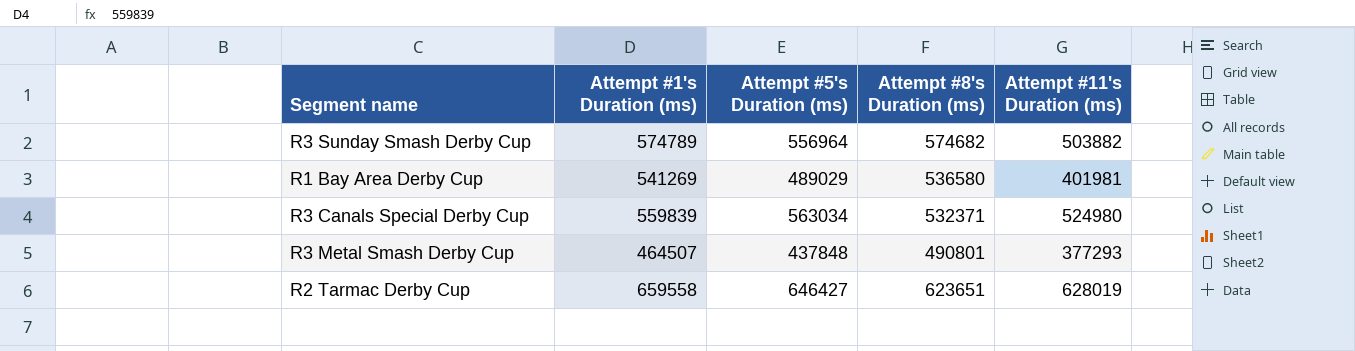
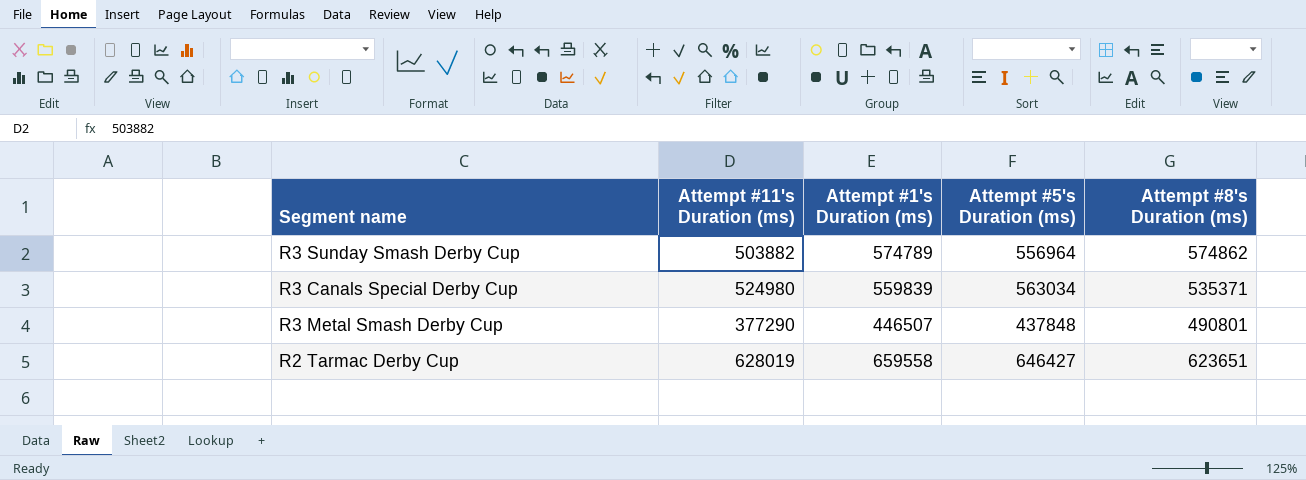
column Attempt #11's Duration (ms) | position: 5 -> 2
row R1 Bay Area Derby Cup: 541269 | 489029 | 536580 | 401981 -> none
R3 Sunday Smash Derby Cup | Attempt #8's Duration (ms): 574682 -> 574862
R3 Canals Special Derby Cup | Attempt #8's Duration (ms): 532371 -> 535371
R3 Metal Smash Derby Cup | Attempt #11's Duration (ms): 377293 -> 377290
R3 Metal Smash Derby Cup | Attempt #1's Duration (ms): 464507 -> 446507

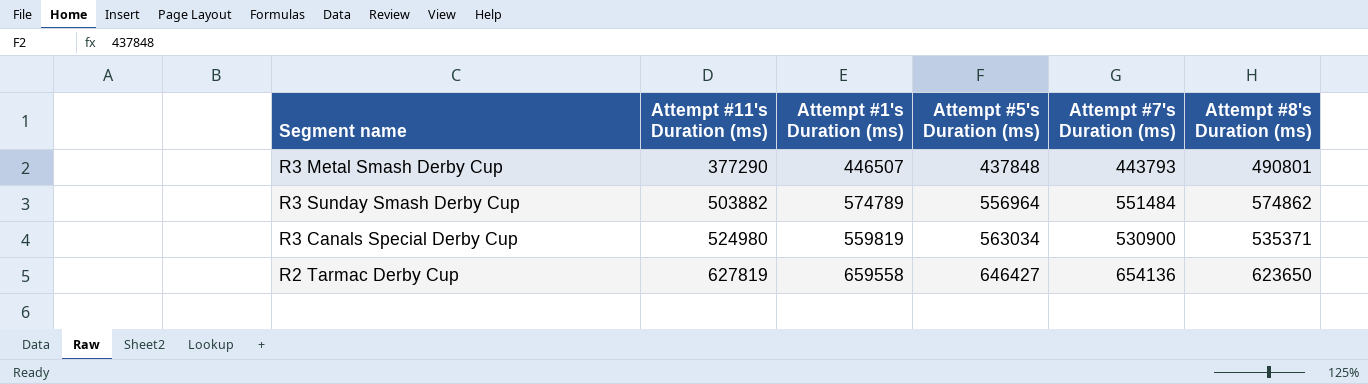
row order: none -> Attempt #11's Duration (ms) ascending
column Attempt #7's Duration (ms) | position: none -> 5
R3 Canals Special Derby Cup | Attempt #1's Duration (ms): 559839 -> 559819
R2 Tarmac Derby Cup | Attempt #11's Duration (ms): 628019 -> 627819
R2 Tarmac Derby Cup | Attempt #8's Duration (ms): 623651 -> 623650

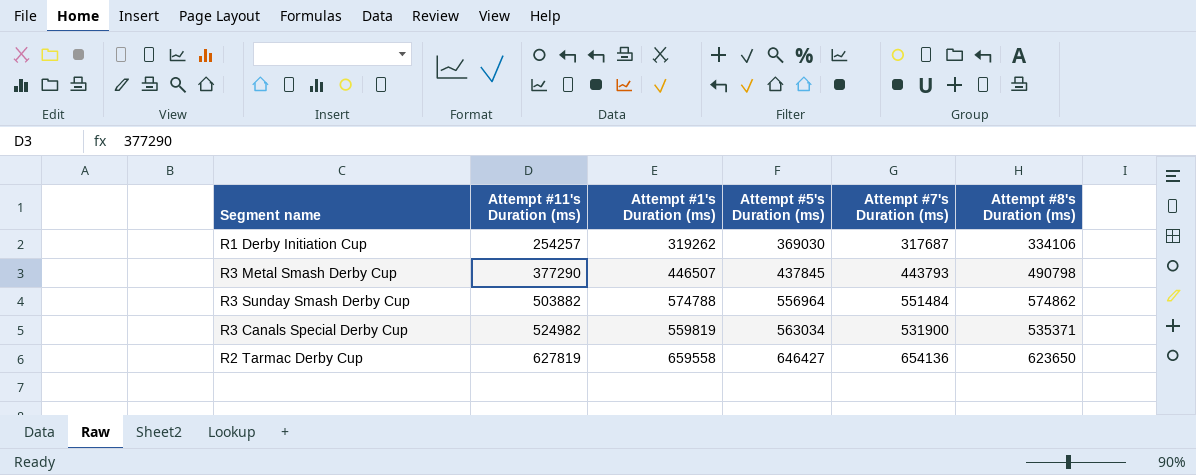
row R1 Derby Initiation Cup: none -> 254257 | 319262 | 369030 | 317687 | 334106
R3 Metal Smash Derby Cup | Attempt #5's Duration (ms): 437848 -> 437845
R3 Metal Smash Derby Cup | Attempt #8's Duration (ms): 490801 -> 490798
R3 Sunday Smash Derby Cup | Attempt #1's Duration (ms): 574789 -> 574788
R3 Canals Special Derby Cup | Attempt #11's Duration (ms): 524980 -> 524982
R3 Canals Special Derby Cup | Attempt #7's Duration (ms): 530900 -> 531900

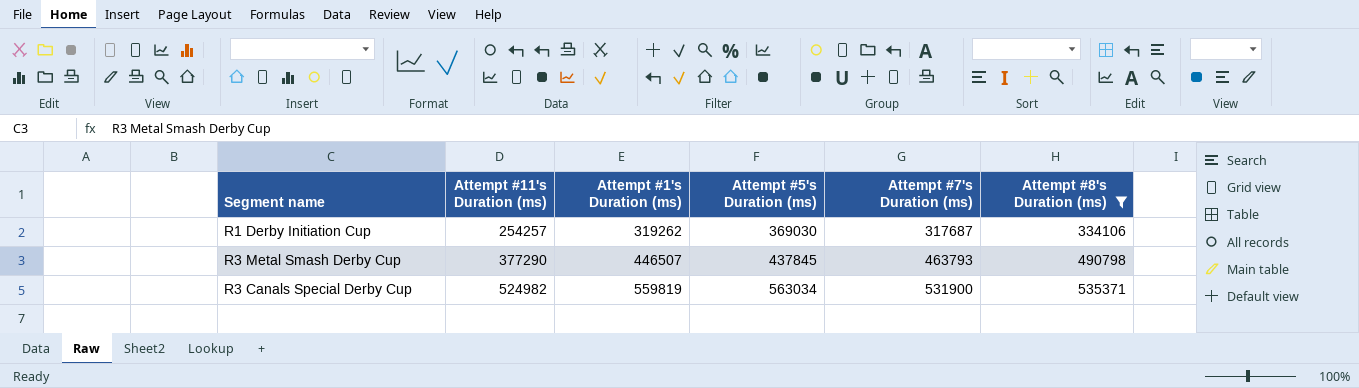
filter: none -> Attempt #8's Duration (ms) <= 535371
R3 Metal Smash Derby Cup | Attempt #7's Duration (ms): 443793 -> 463793

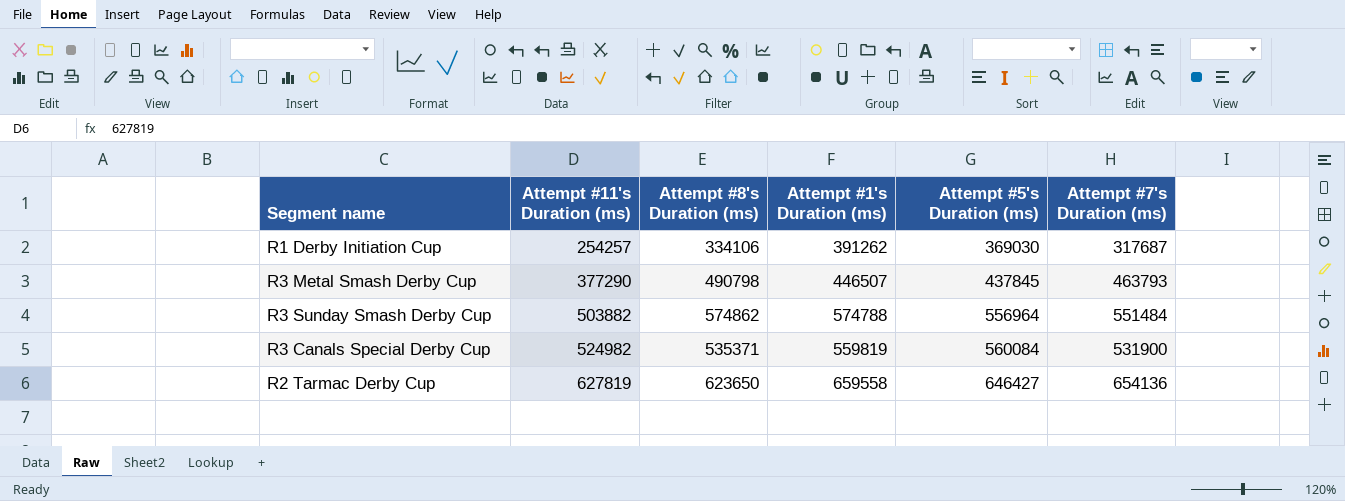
filter: Attempt #8's Duration (ms) <= 535371 -> none
column Attempt #8's Duration (ms) | position: 6 -> 3
R1 Derby Initiation Cup | Attempt #1's Duration (ms): 319262 -> 391262
R3 Canals Special Derby Cup | Attempt #5's Duration (ms): 563034 -> 560084

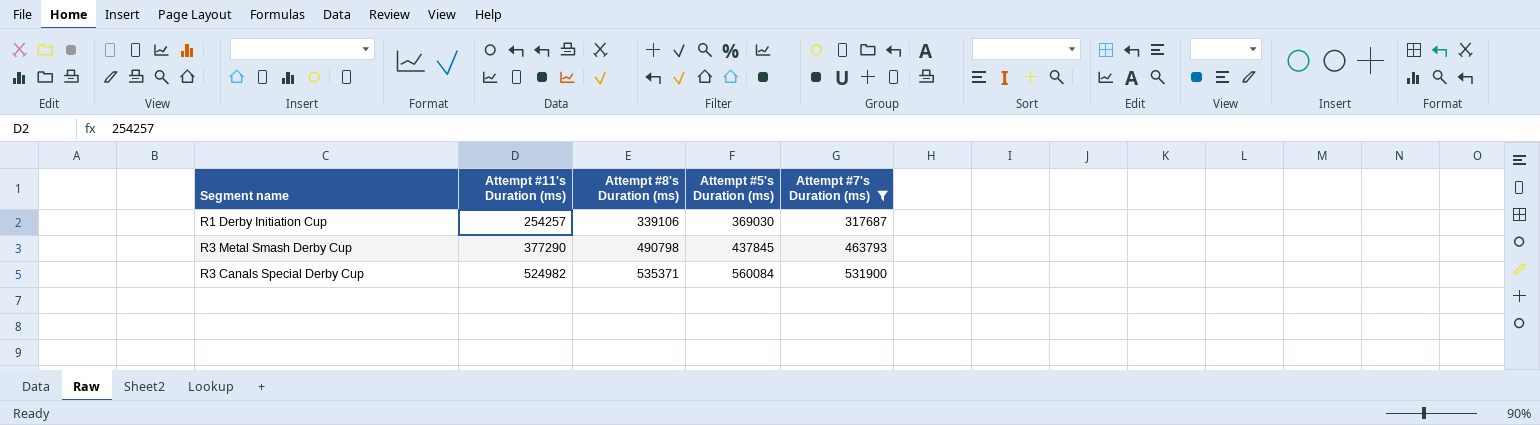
filter: none -> Attempt #7's Duration (ms) <= 531900
column Attempt #1's Duration (ms) | position: 4 -> none
R1 Derby Initiation Cup | Attempt #8's Duration (ms): 334106 -> 339106

